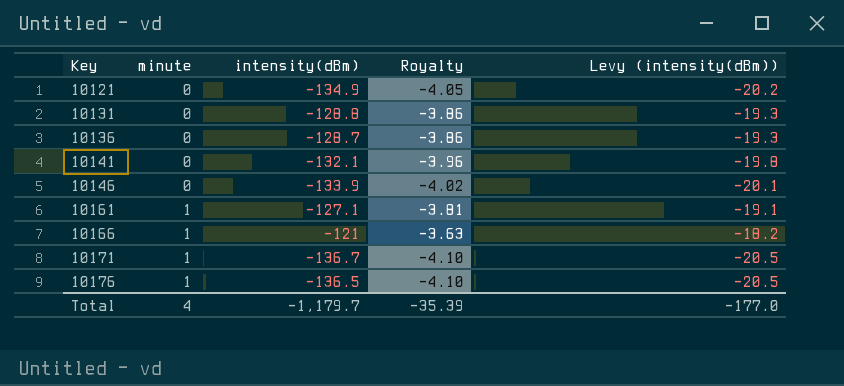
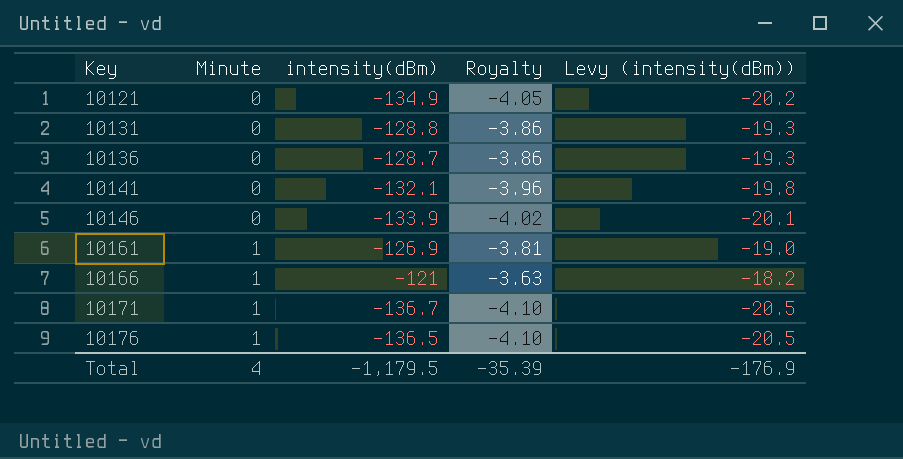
column name: minute -> Minute
10161 | intensity(dBm): -127.1 -> -126.9
10161 | Levy (intensity(dBm)): -19.1 -> -19.0
Total | intensity(dBm): -1,179.7 -> -1,179.5
Total | Levy (intensity(dBm)): -177.0 -> -176.9

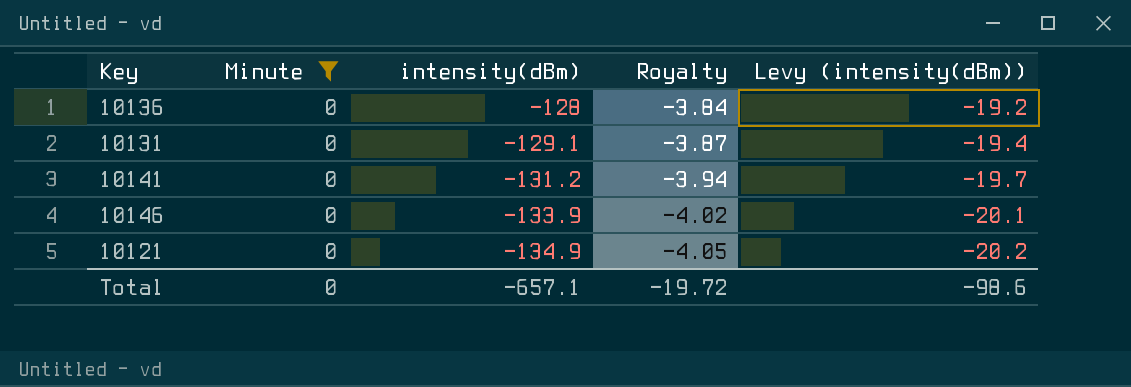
filter: none -> Minute = 0
row order: Key ascending -> intensity(dBm) descending
10136 | intensity(dBm): -128.7 -> -128
10136 | Royalty: -3.86 -> -3.84
10136 | Levy (intensity(dBm)): -19.3 -> -19.2
10131 | intensity(dBm): -128.8 -> -129.1
10131 | Royalty: -3.86 -> -3.87
10131 | Levy (intensity(dBm)): -19.3 -> -19.4
10141 | intensity(dBm): -132.1 -> -131.2
10141 | Royalty: -3.96 -> -3.94
10141 | Levy (intensity(dBm)): -19.8 -> -19.7
Total | Minute: 4 -> 0
Total | intensity(dBm): -1,179.5 -> -657.1
Total | Royalty: -35.39 -> -19.72
Total | Levy (intensity(dBm)): -176.9 -> -98.6

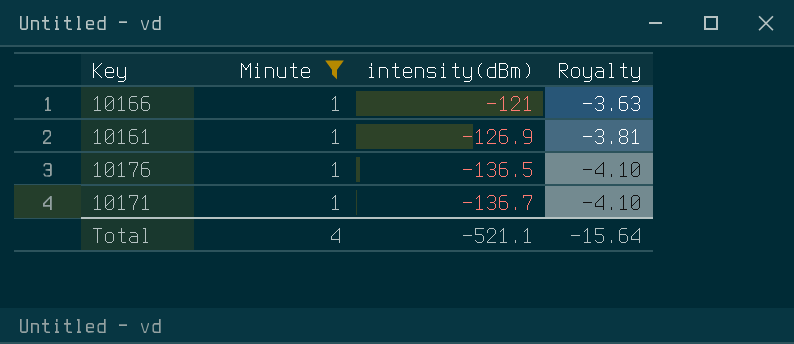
filter: Minute = 0 -> Minute = 1
column Levy (intensity(dBm)) | formula: [intensity(dBm)] * 0.15 -> none
Total | Minute: 0 -> 4
Total | intensity(dBm): -657.1 -> -521.1
Total | Royalty: -19.72 -> -15.64

